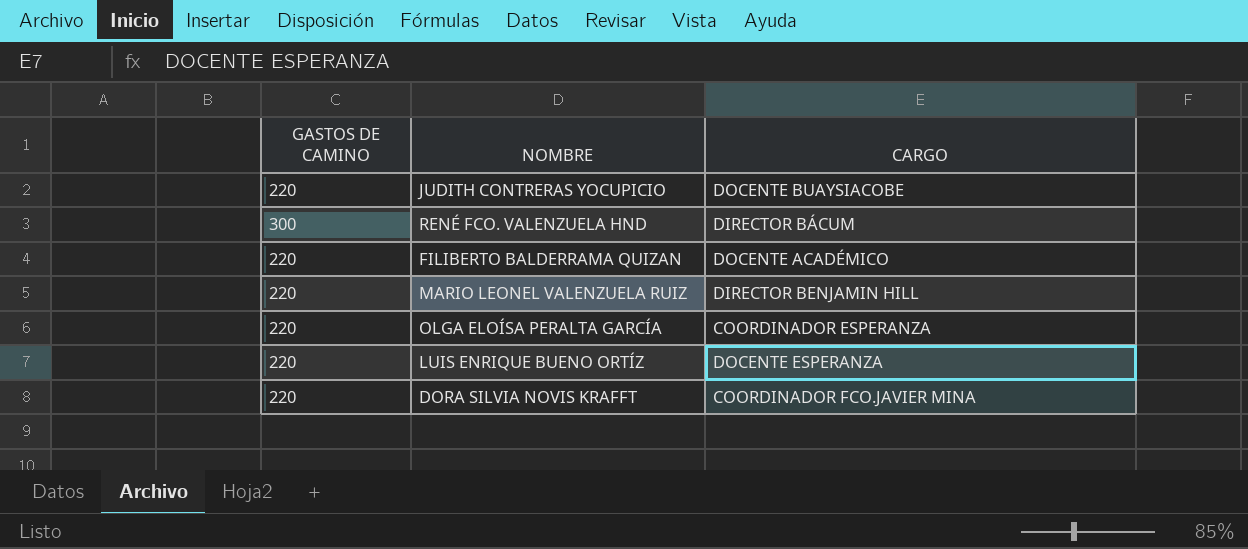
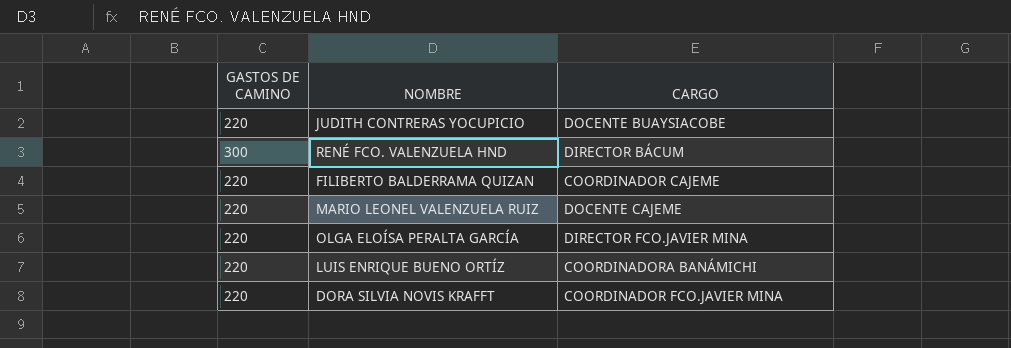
FILIBERTO BALDERRAMA QUIZAN | CARGO: DOCENTE ACADÉMICO -> COORDINADOR CAJEME
MARIO LEONEL VALENZUELA RUIZ | CARGO: DIRECTOR BENJAMIN HILL -> DOCENTE CAJEME
OLGA ELOÍSA PERALTA GARCÍA | CARGO: COORDINADOR ESPERANZA -> DIRECTOR FCO.JAVIER MINA
LUIS ENRIQUE BUENO ORTÍZ | CARGO: DOCENTE ESPERANZA -> COORDINADORA BANÁMICHI

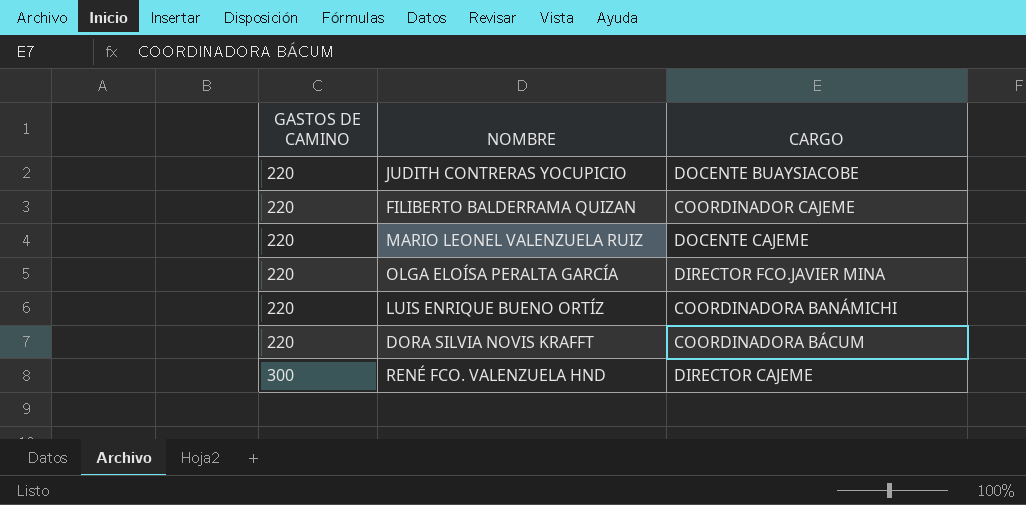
row order: none -> GASTOS DE CAMINO ascending
DORA SILVIA NOVIS KRAFFT | CARGO: COORDINADOR FCO.JAVIER MINA -> COORDINADORA BÁCUM
RENÉ FCO. VALENZUELA HND | CARGO: DIRECTOR BÁCUM -> DIRECTOR CAJEME

